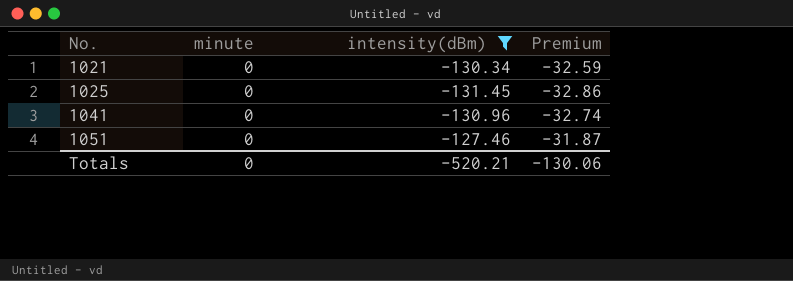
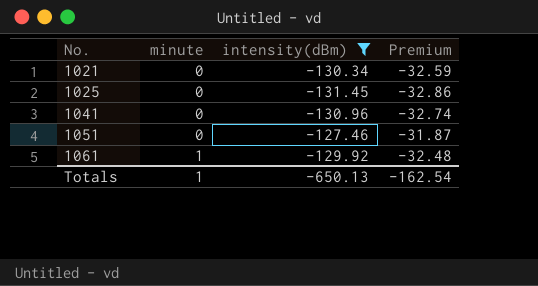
row 1061: none -> 1 | -129.92 | -32.48
Totals | minute: 0 -> 1
Totals | intensity(dBm): -520.21 -> -650.13
Totals | Premium: -130.06 -> -162.54

